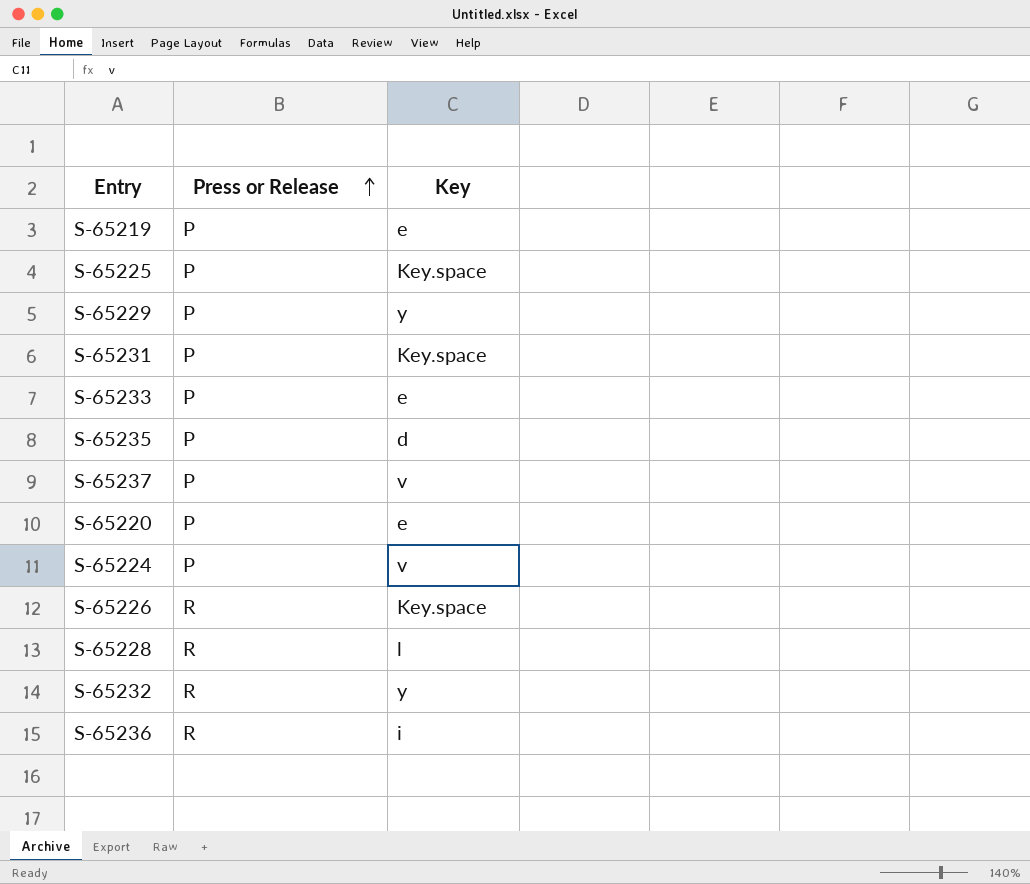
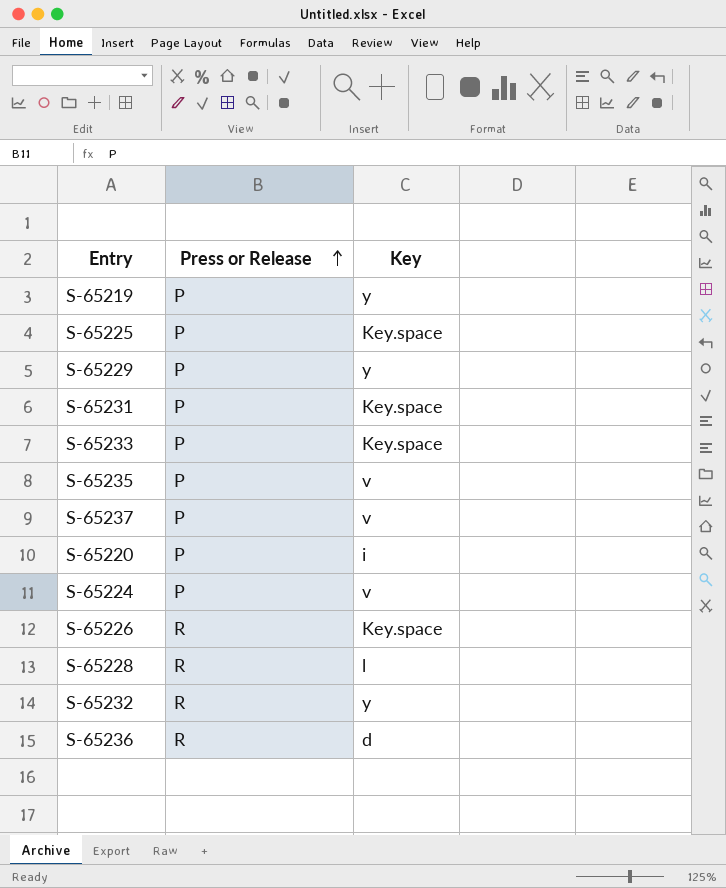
S-65219 | Key: e -> y
S-65233 | Key: e -> Key.space
S-65235 | Key: d -> v
S-65220 | Key: e -> i
S-65236 | Key: i -> d

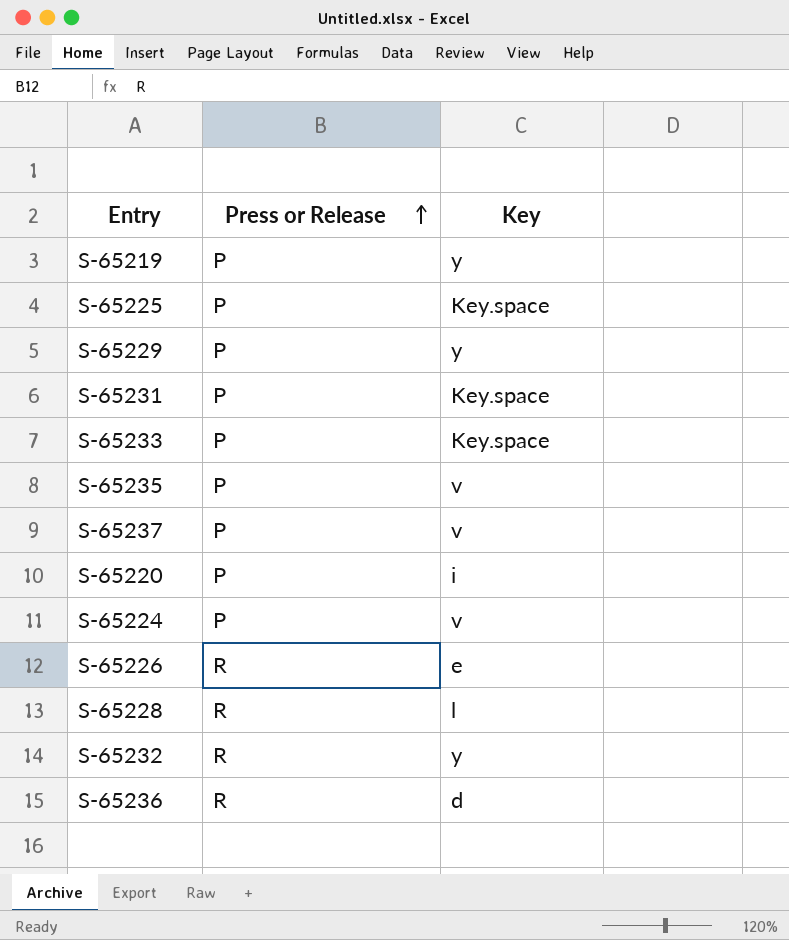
S-65226 | Key: Key.space -> e

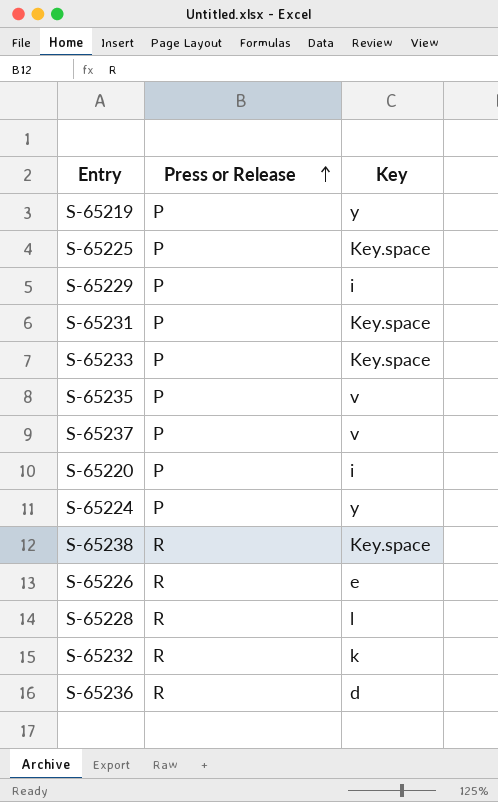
S-65229 | Key: y -> i
S-65224 | Key: v -> y
row S-65238: none -> R | Key.space
S-65232 | Key: y -> k

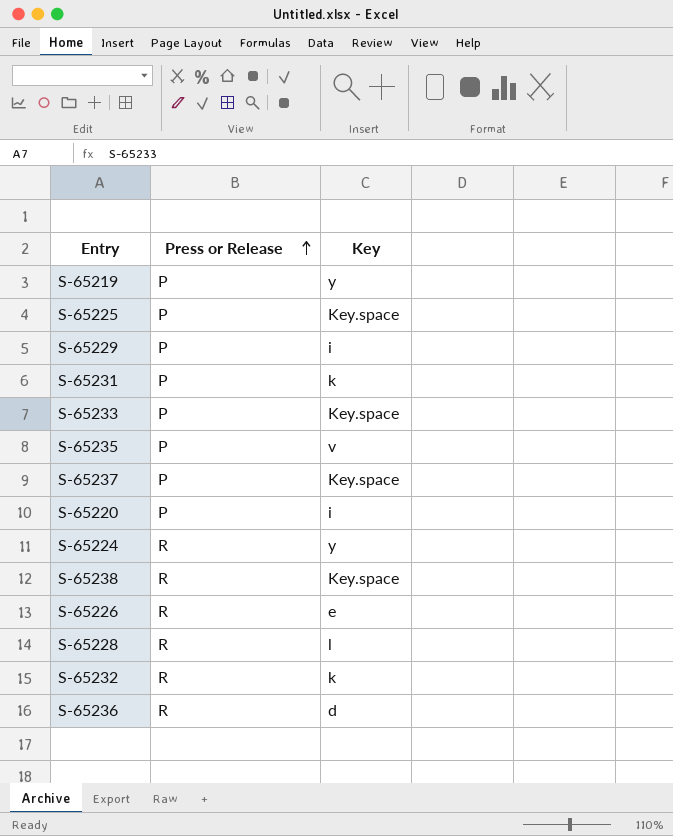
S-65231 | Key: Key.space -> k
S-65237 | Key: v -> Key.space
S-65224 | Press or Release: P -> R

